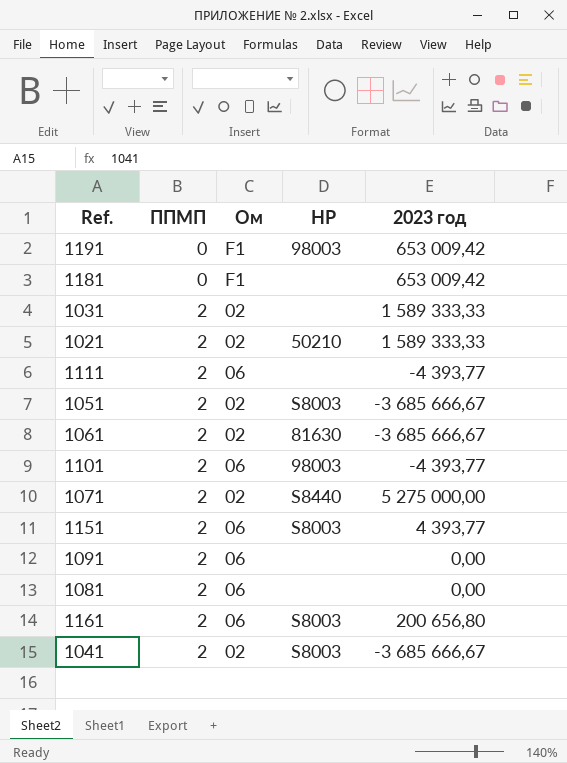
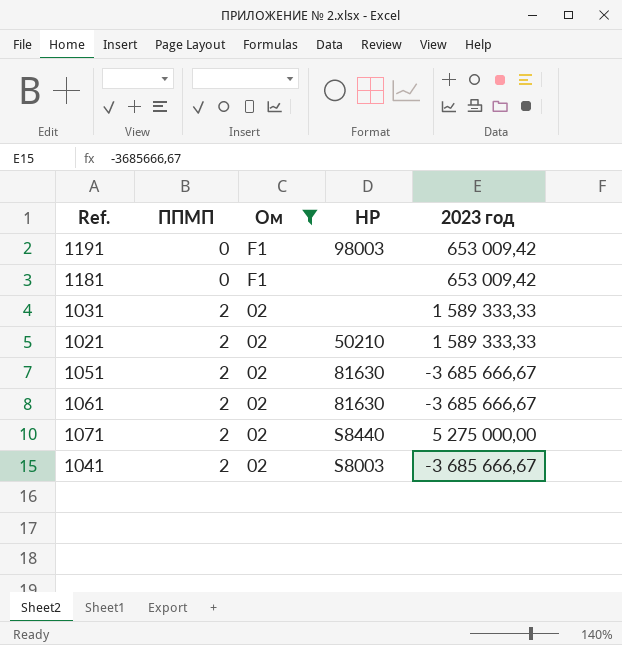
filter: none -> Ом != 06
1051 | НР: S8003 -> 81630

